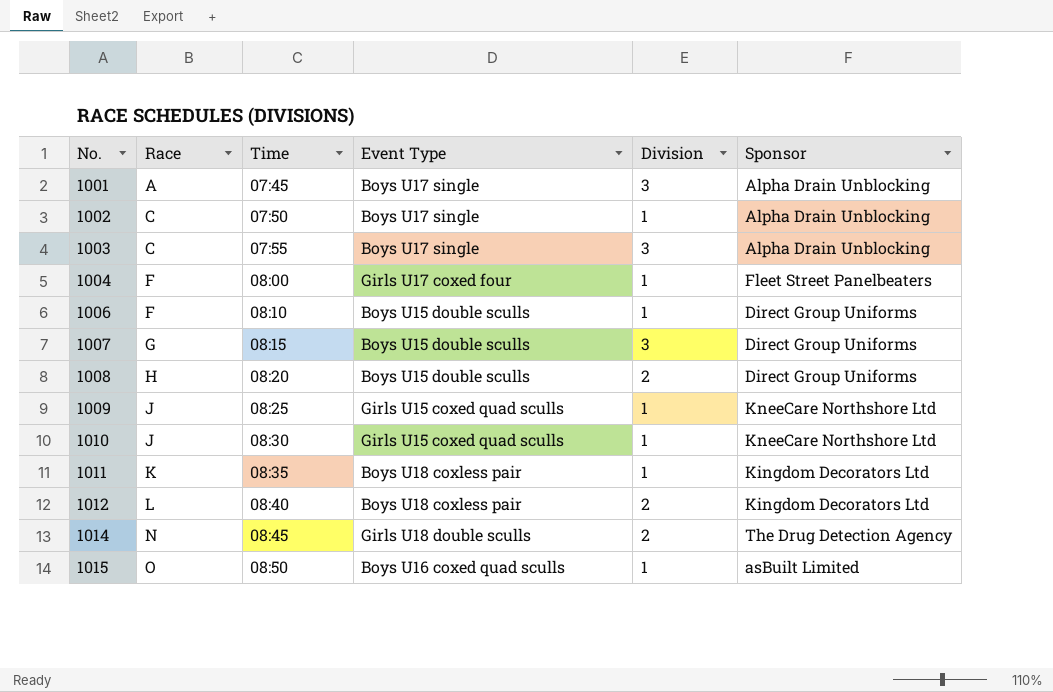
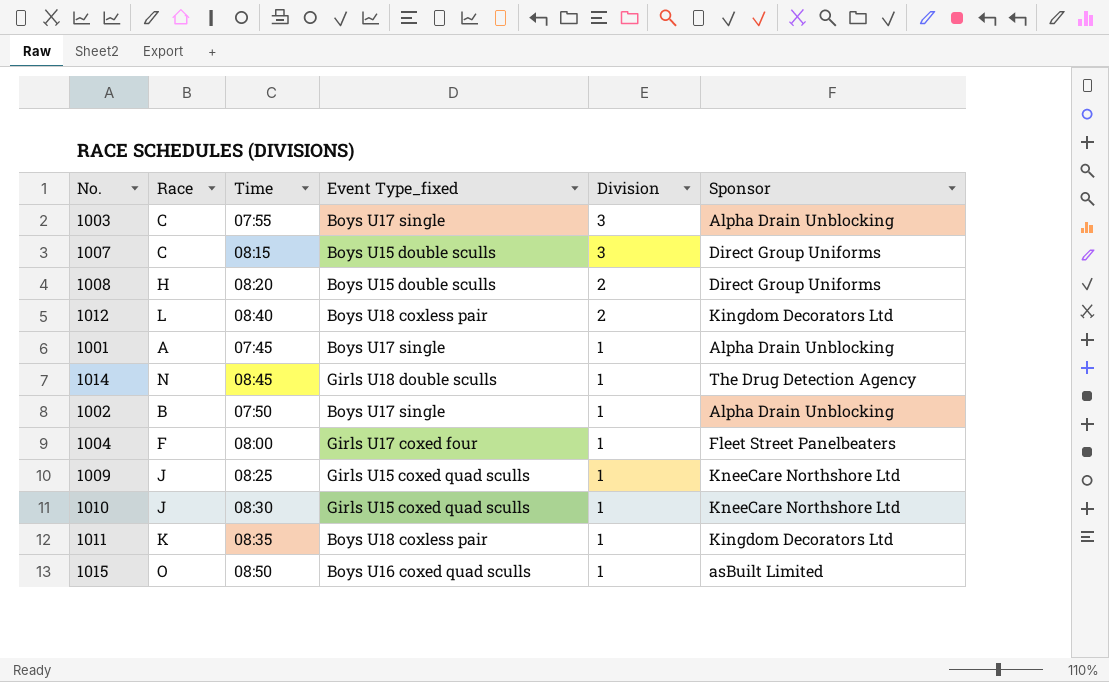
row order: No. ascending -> Division descending
column name: Event Type -> Event Type_fixed
row 1006: F | 08:10 | Boys U15 double sculls | 1 | Direct Group Uniforms -> none
1007 | Race: G -> C
1001 | Division: 3 -> 1
1014 | Division: 2 -> 1
1002 | Race: C -> B

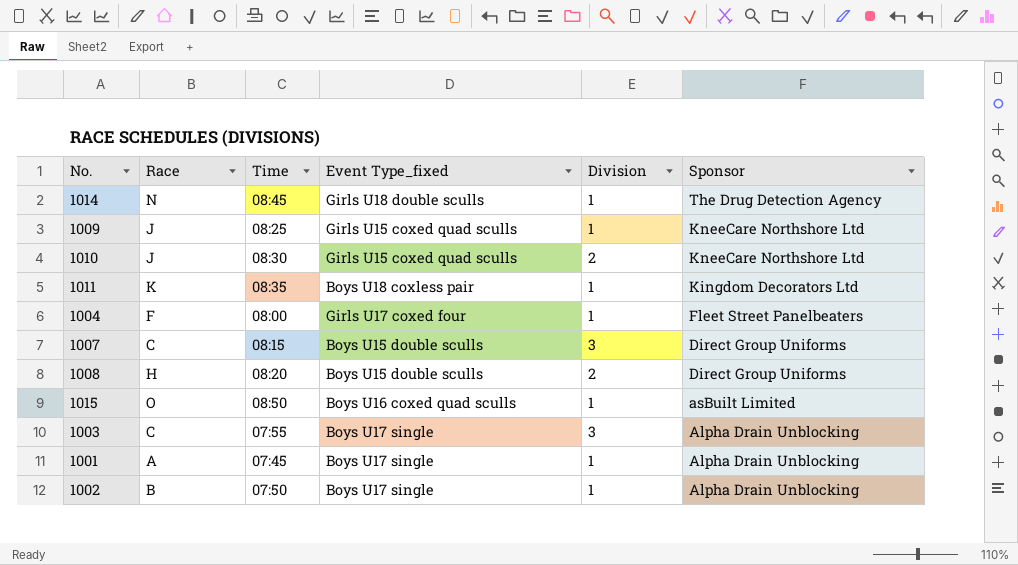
row order: Division descending -> Sponsor descending
row 1012: L | 08:40 | Boys U18 coxless pair | 2 | Kingdom Decorators Ltd -> none
1010 | Division: 1 -> 2

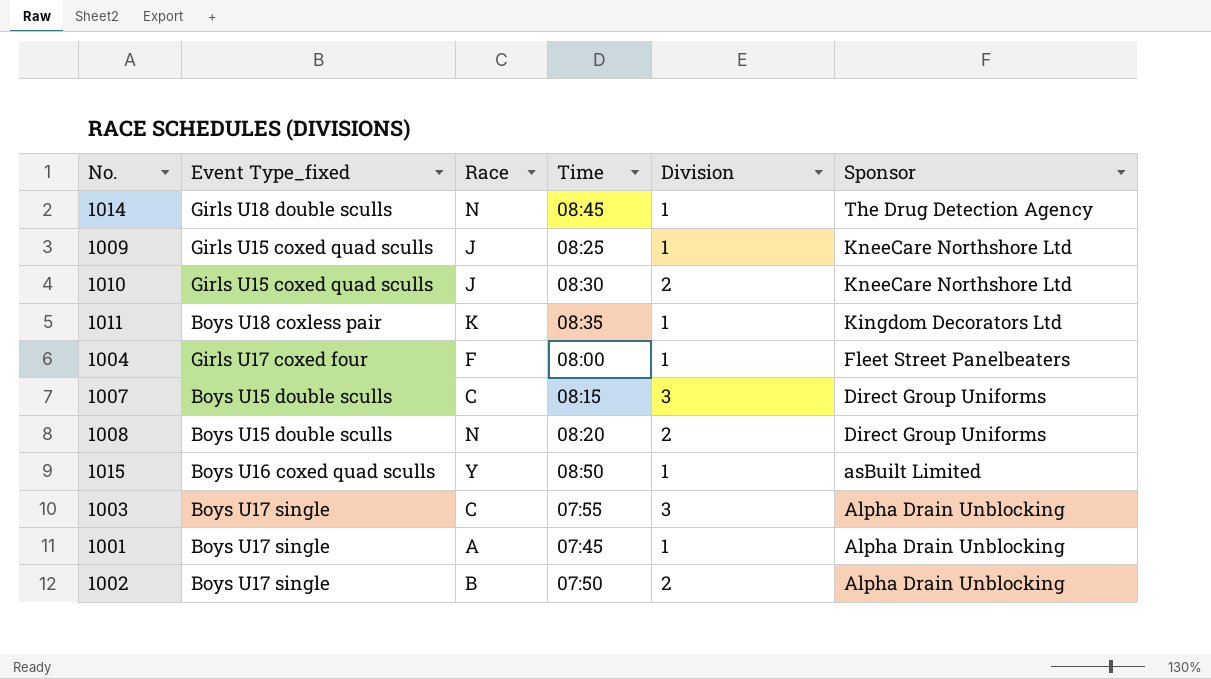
column Event Type_fixed | position: 4 -> 2
1008 | Race: H -> N
1015 | Race: O -> Y
1002 | Division: 1 -> 2

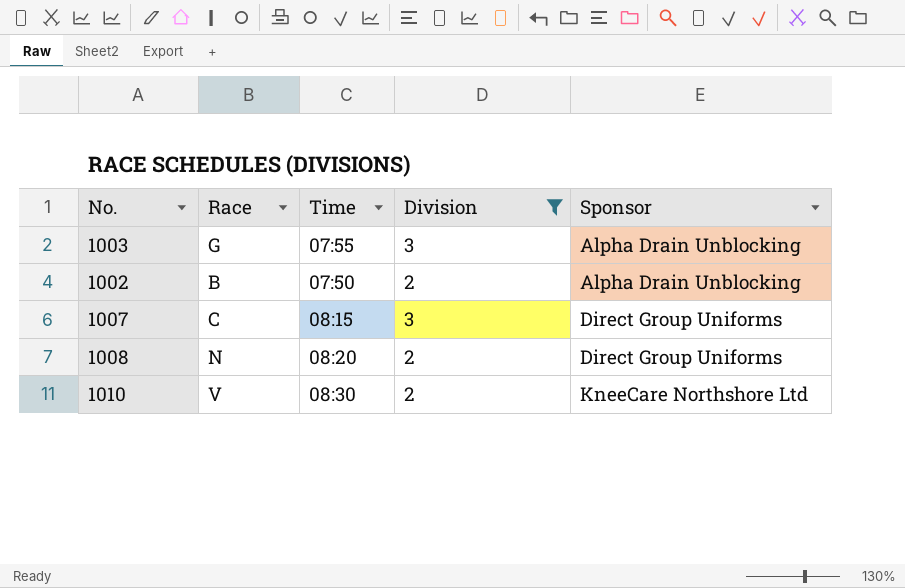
filter: none -> Division != 1
row order: Sponsor descending -> Sponsor ascending
column Event Type_fixed | position: 2 -> none
1003 | Race: C -> G
1010 | Race: J -> V

